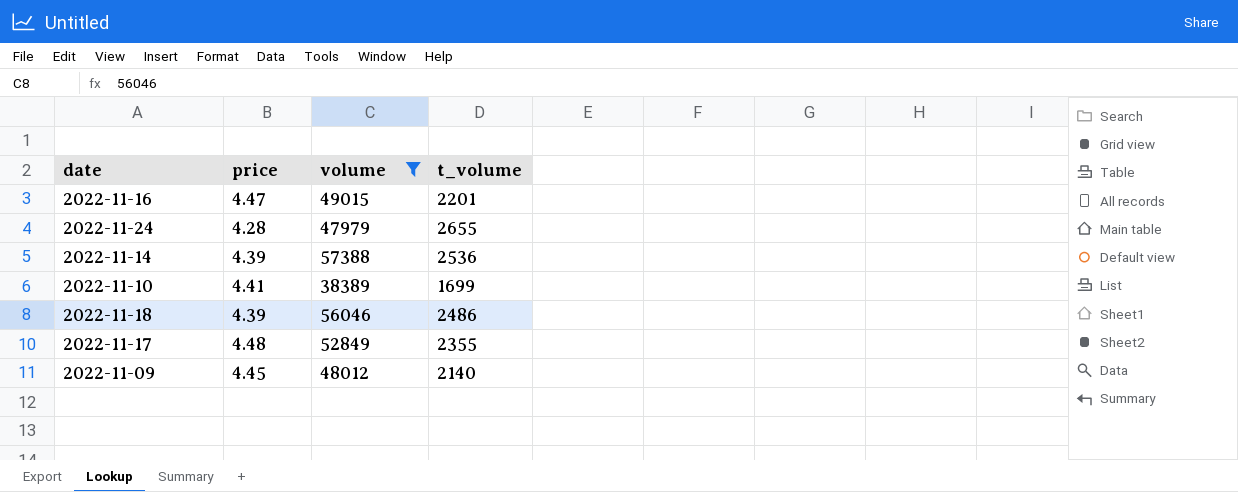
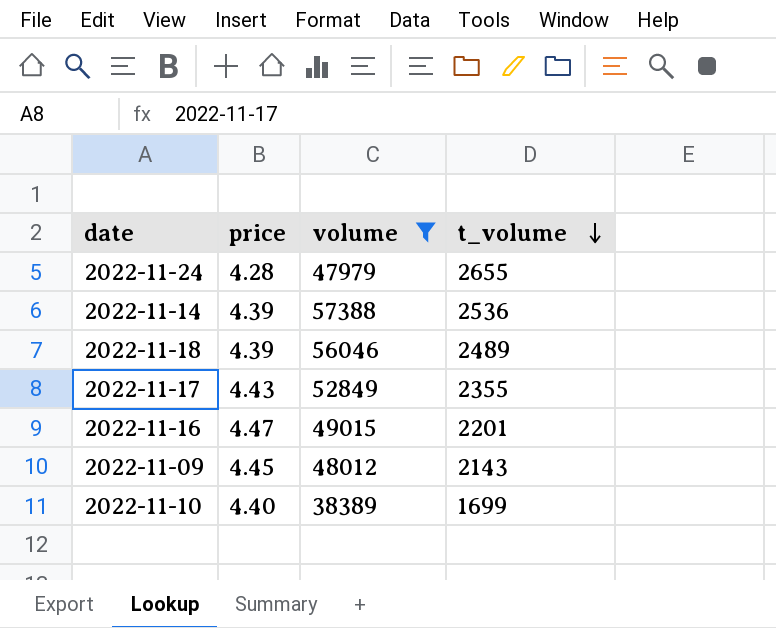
row order: none -> t_volume descending
2022-11-18 | t_volume: 2486 -> 2489
2022-11-17 | price: 4.48 -> 4.43
2022-11-09 | t_volume: 2140 -> 2143
2022-11-10 | price: 4.41 -> 4.40

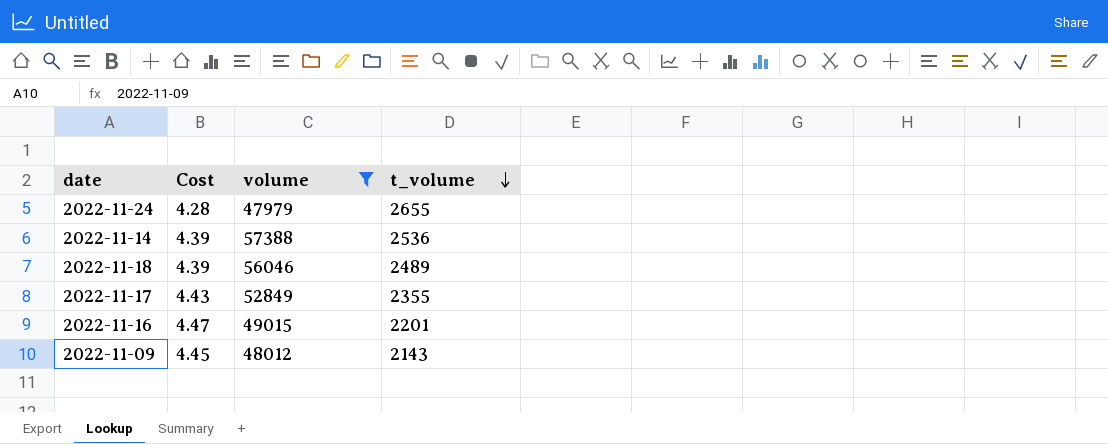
column name: price -> Cost
row 2022-11-10: 4.40 | 38389 | 1699 -> none

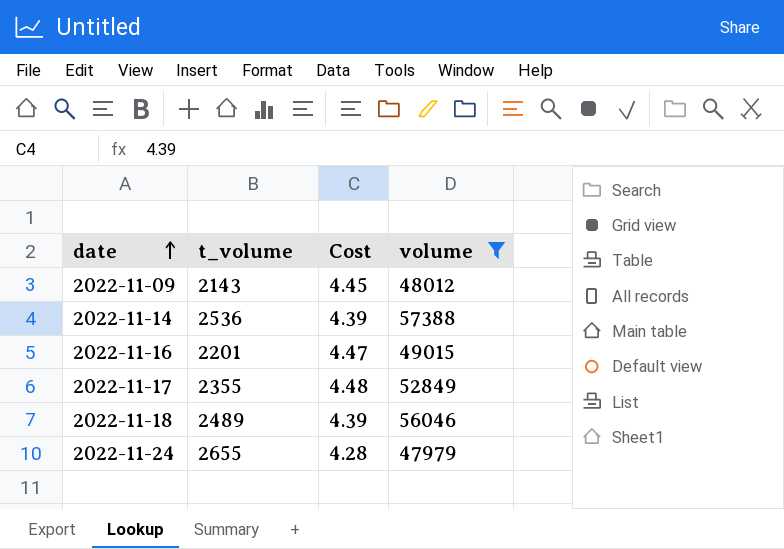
row order: t_volume descending -> date ascending
column t_volume | position: 4 -> 2
2022-11-17 | Cost: 4.43 -> 4.48

